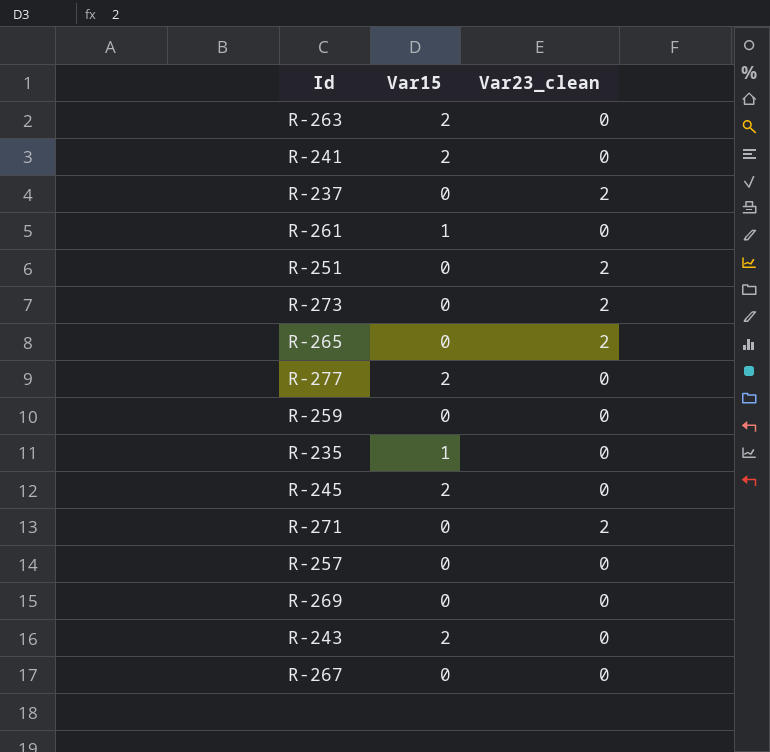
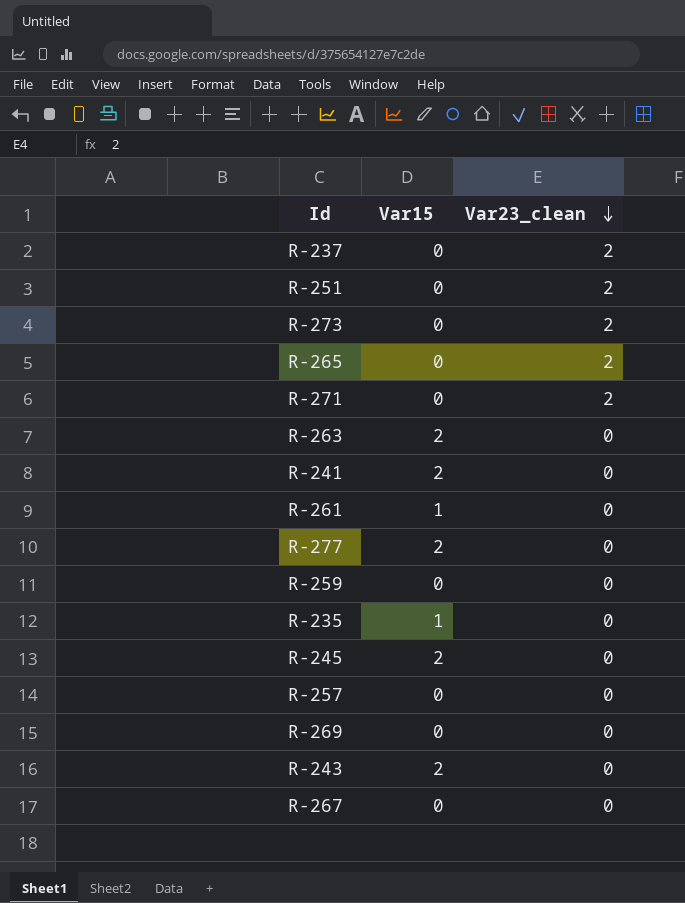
row order: none -> Var23_clean descending

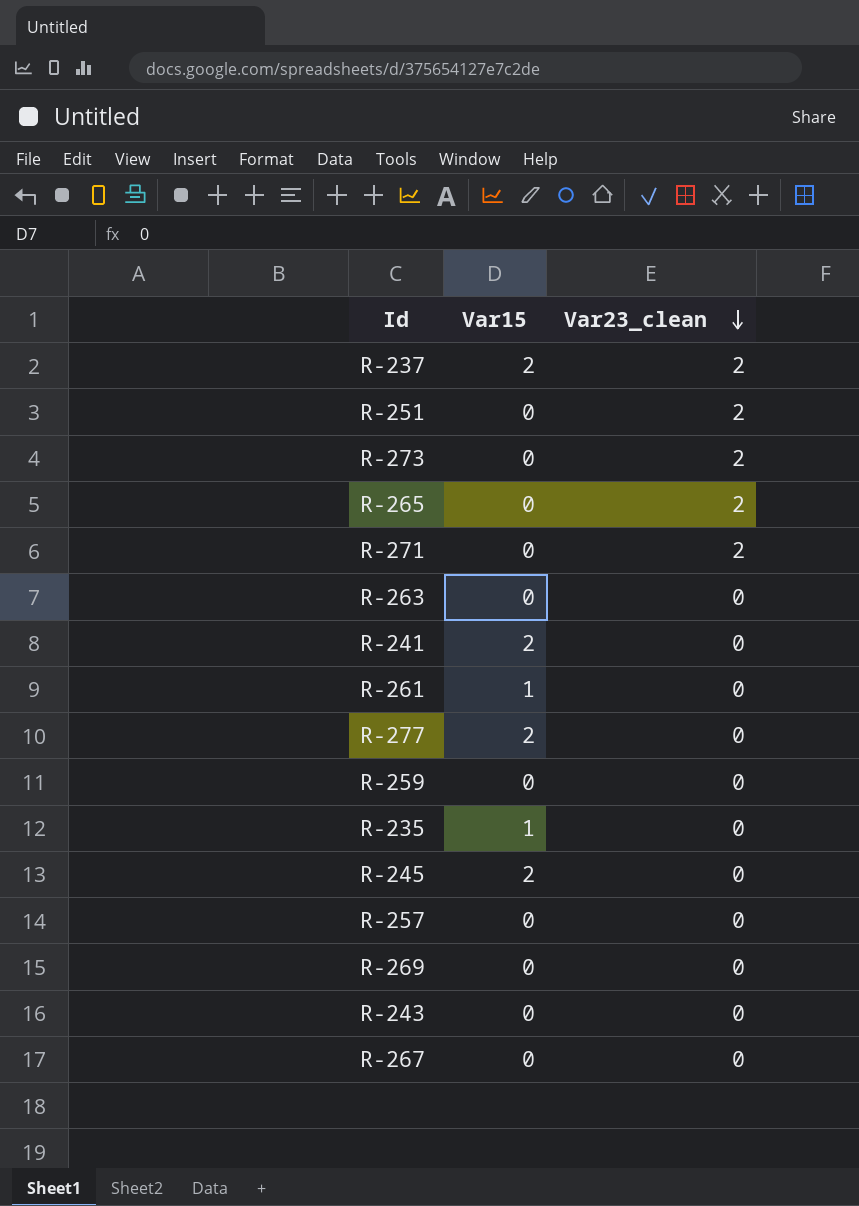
R-237 | Var15: 0 -> 2
R-263 | Var15: 2 -> 0
R-243 | Var15: 2 -> 0

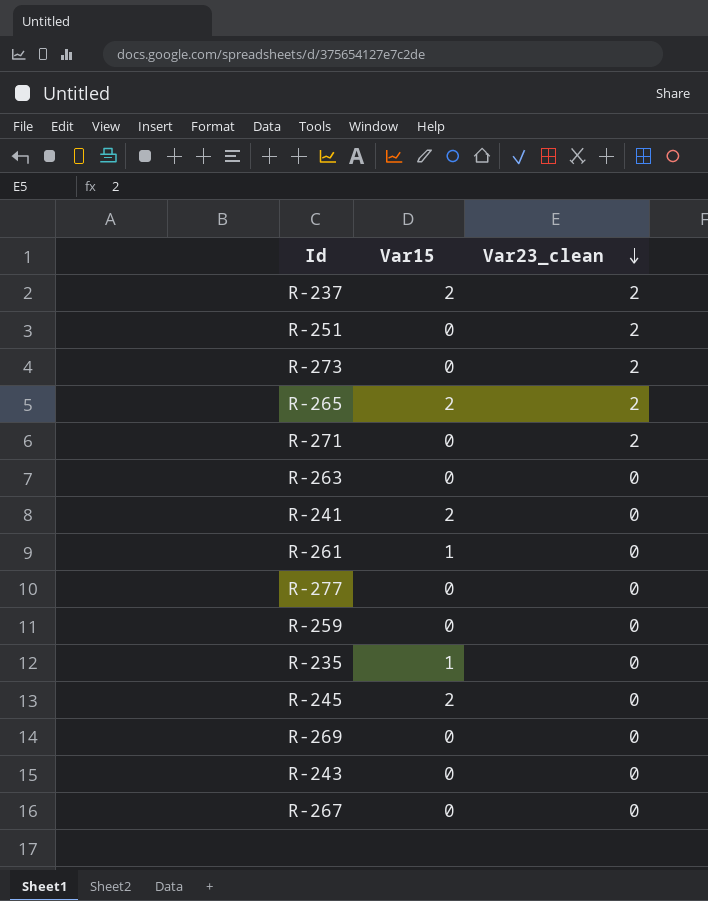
row R-257: 0 | 0 -> none
R-265 | Var15: 0 -> 2
R-277 | Var15: 2 -> 0

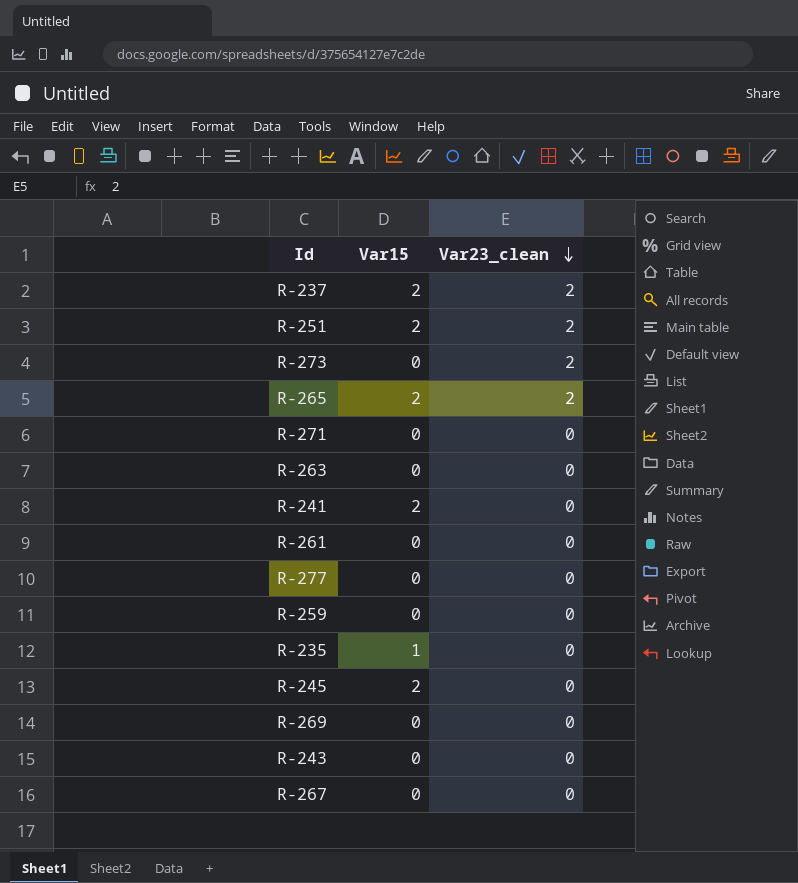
R-251 | Var15: 0 -> 2
R-271 | Var23_clean: 2 -> 0
R-261 | Var15: 1 -> 0

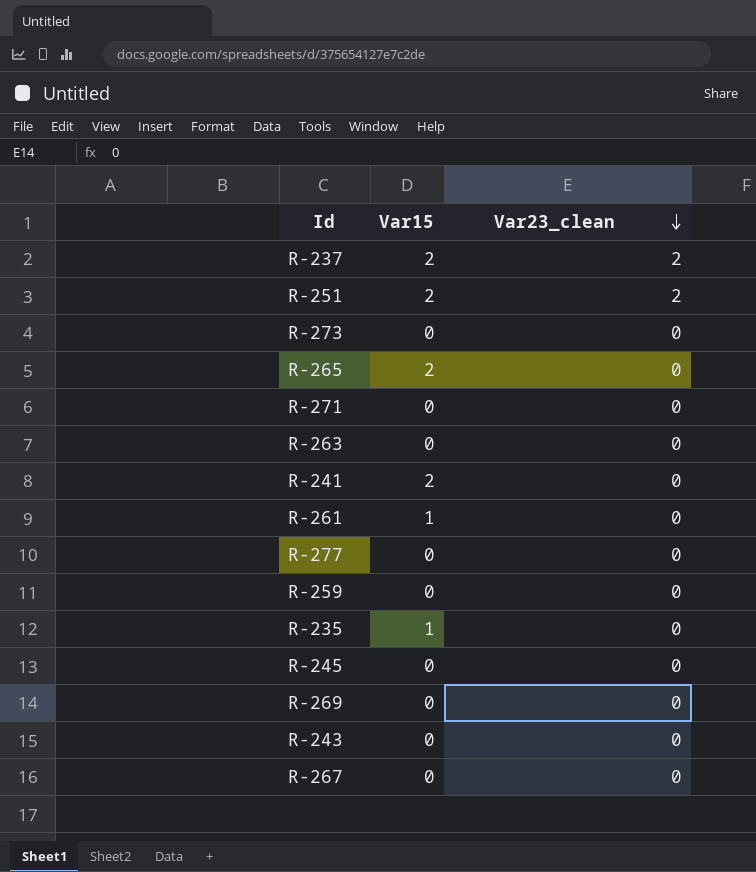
R-273 | Var23_clean: 2 -> 0
R-265 | Var23_clean: 2 -> 0
R-261 | Var15: 0 -> 1
R-245 | Var15: 2 -> 0

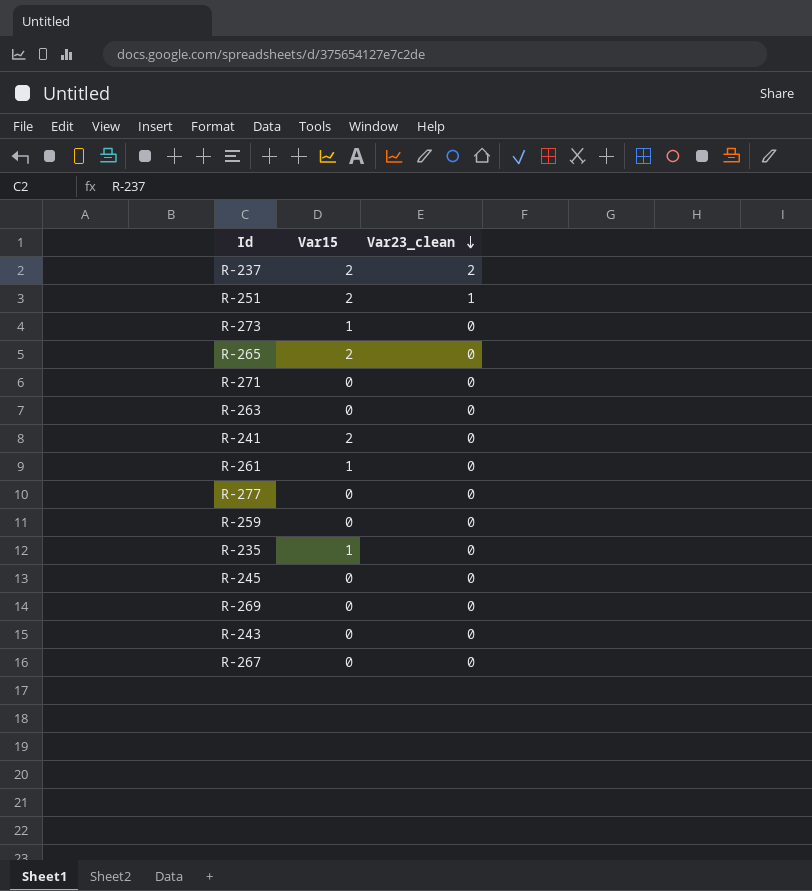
R-251 | Var23_clean: 2 -> 1
R-273 | Var15: 0 -> 1

